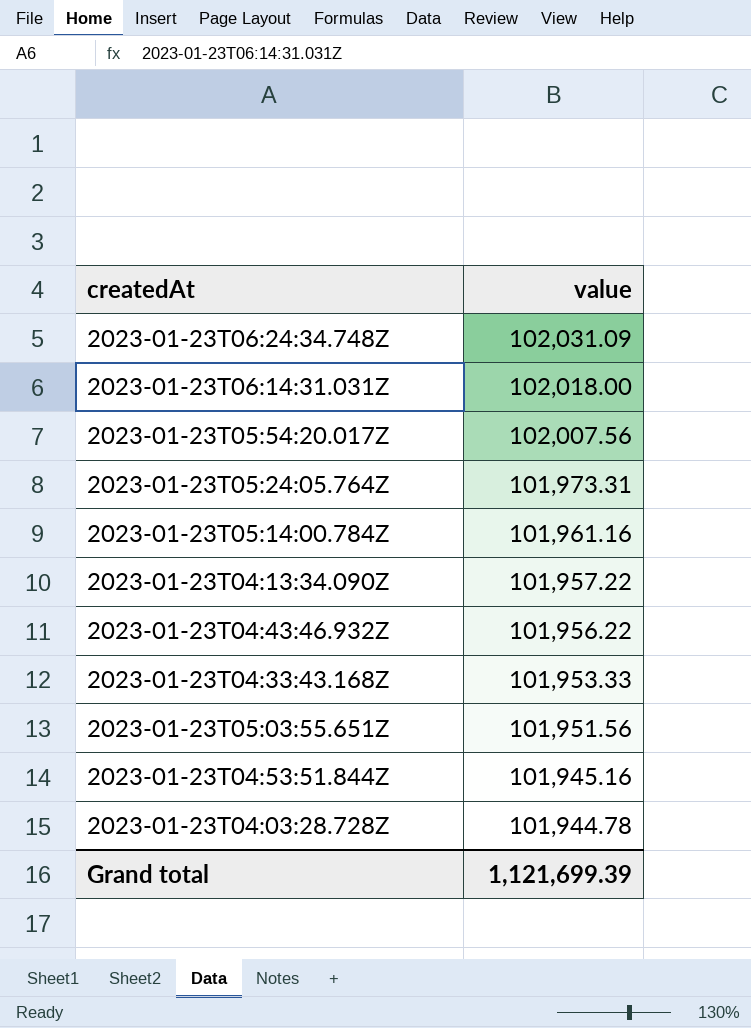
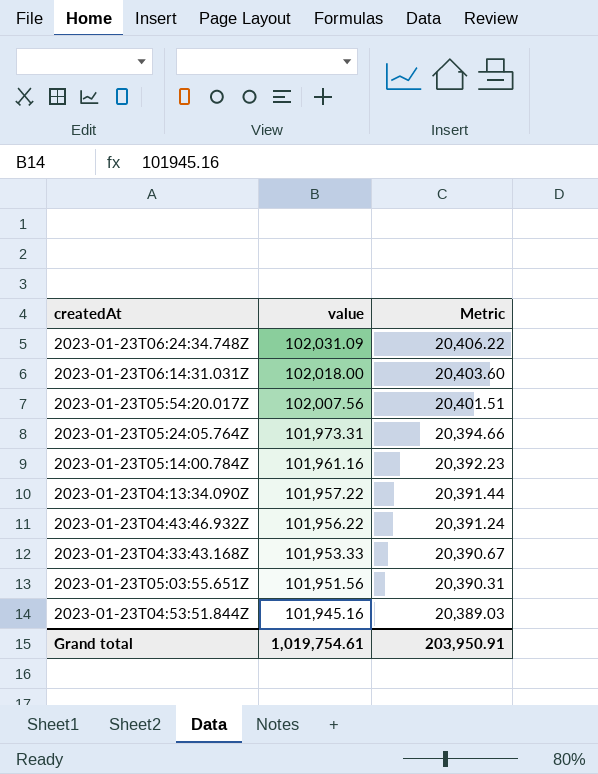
column Metric | formula: none -> [value] * 0.2
row 2023-01-23T04:03:28.728Z: 101,944.78 -> none
Grand total | value: 1,121,699.39 -> 1,019,754.61

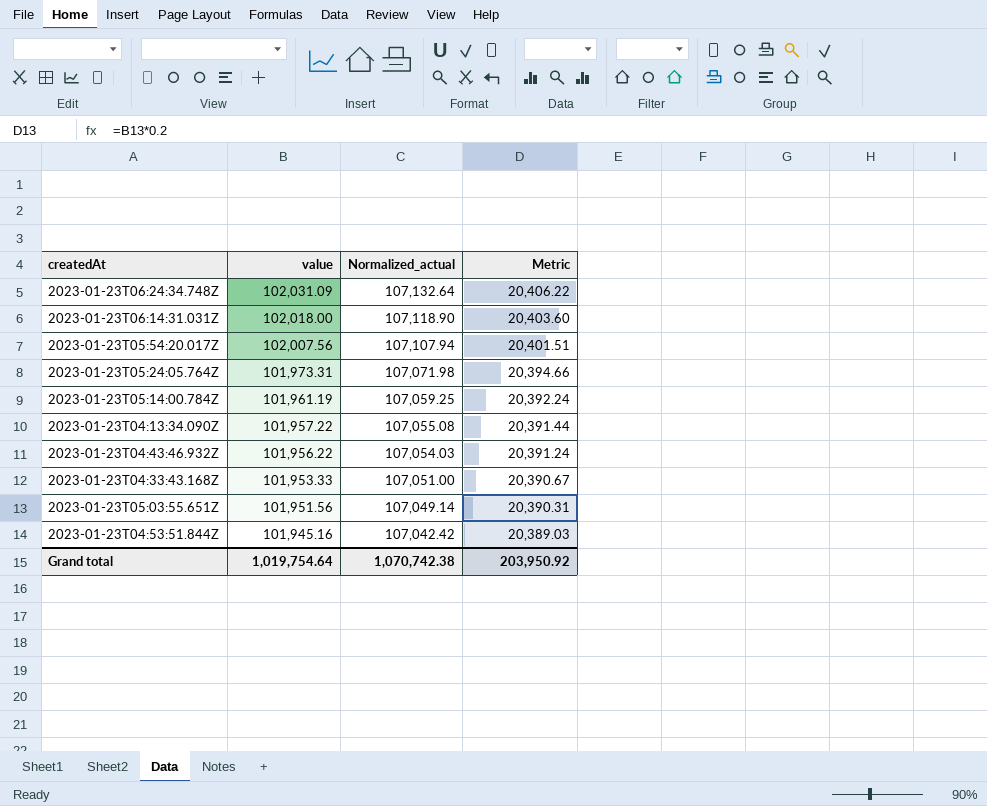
column Normalized_actual | formula: none -> [value] * 1.05
2023-01-23T05:14:00.784Z | value: 101,961.16 -> 101,961.19
2023-01-23T05:14:00.784Z | Metric: 20,392.23 -> 20,392.24
Grand total | value: 1,019,754.61 -> 1,019,754.64
Grand total | Metric: 203,950.91 -> 203,950.92

